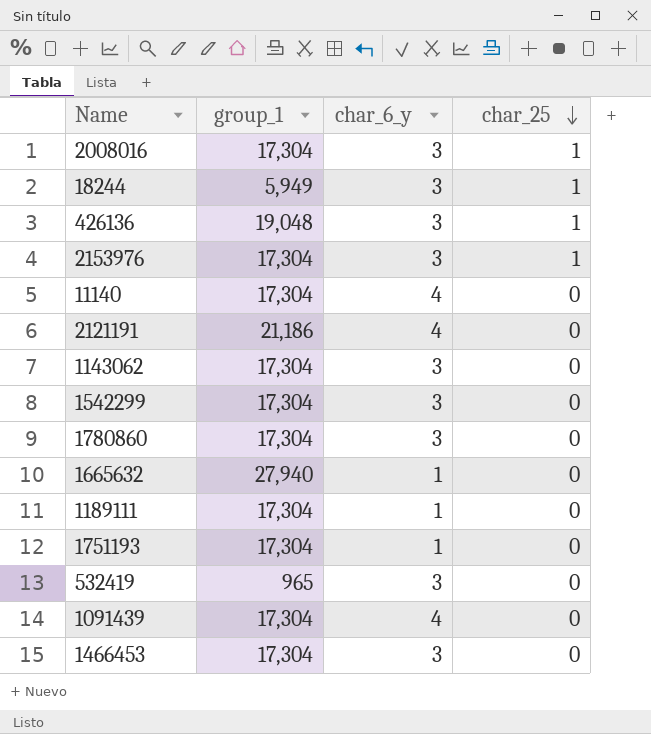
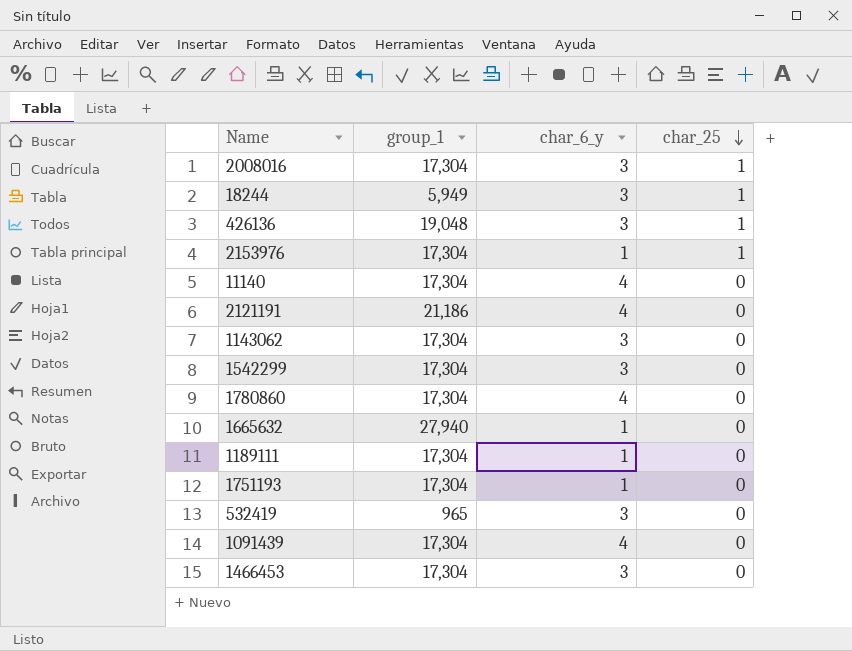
2153976 | char_6_y: 3 -> 1
1780860 | char_6_y: 3 -> 4

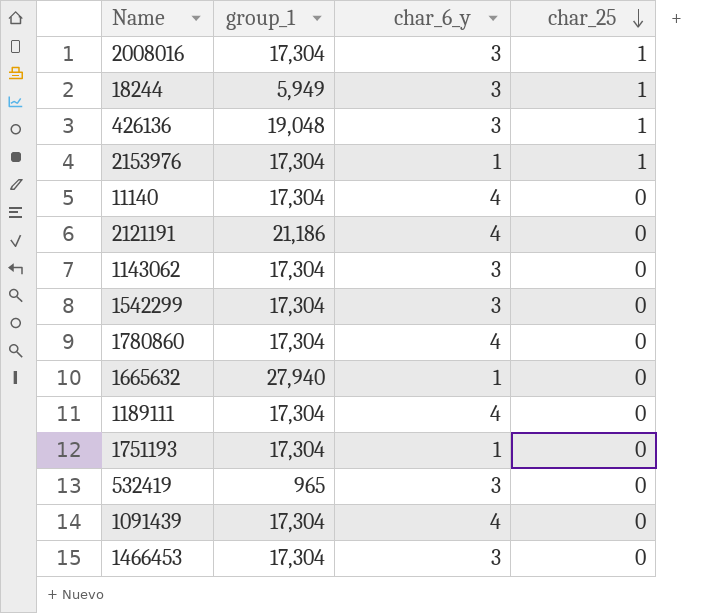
1189111 | char_6_y: 1 -> 4

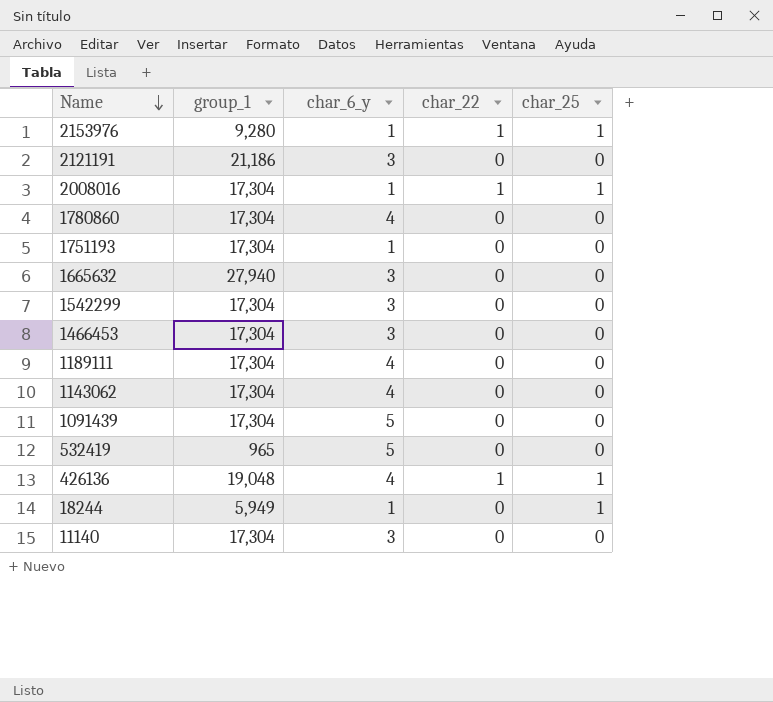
row order: char_25 descending -> Name descending
column char_22 | position: none -> 4
2153976 | group_1: 17,304 -> 9,280
2121191 | char_6_y: 4 -> 3
2008016 | char_6_y: 3 -> 1
1665632 | char_6_y: 1 -> 3
1143062 | char_6_y: 3 -> 4
1091439 | char_6_y: 4 -> 5
532419 | char_6_y: 3 -> 5
426136 | char_6_y: 3 -> 4
18244 | char_6_y: 3 -> 1
11140 | char_6_y: 4 -> 3

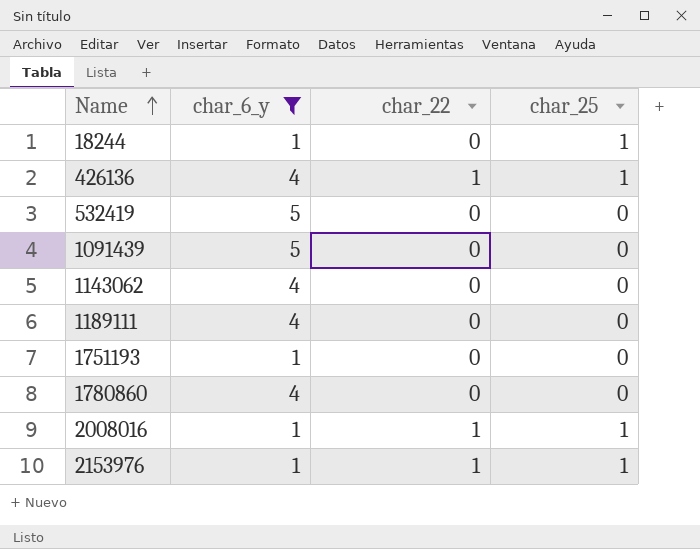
filter: none -> char_6_y != 3
row order: Name descending -> Name ascending
column group_1 | position: 2 -> none

